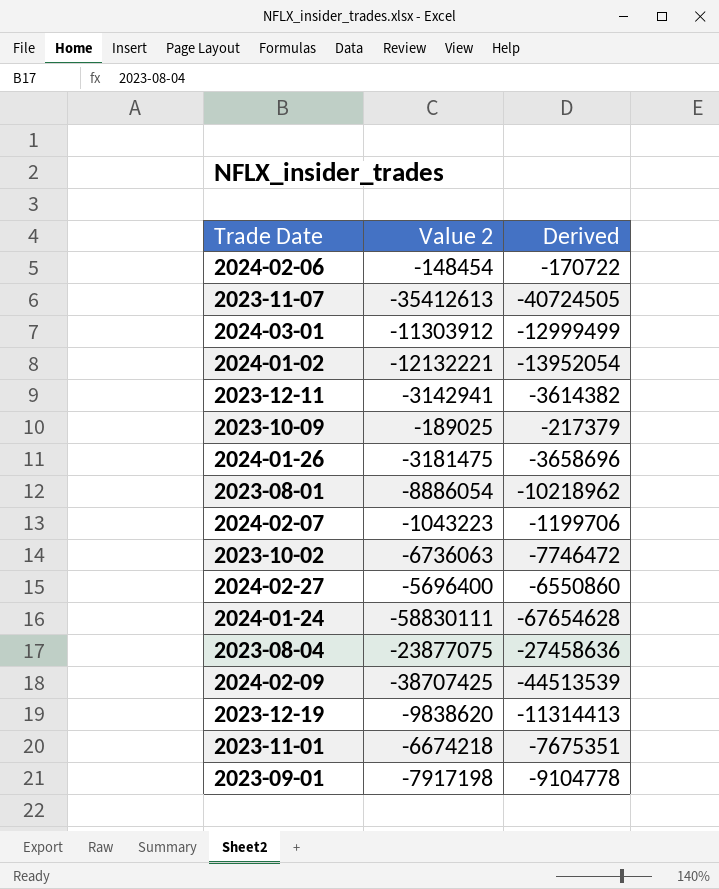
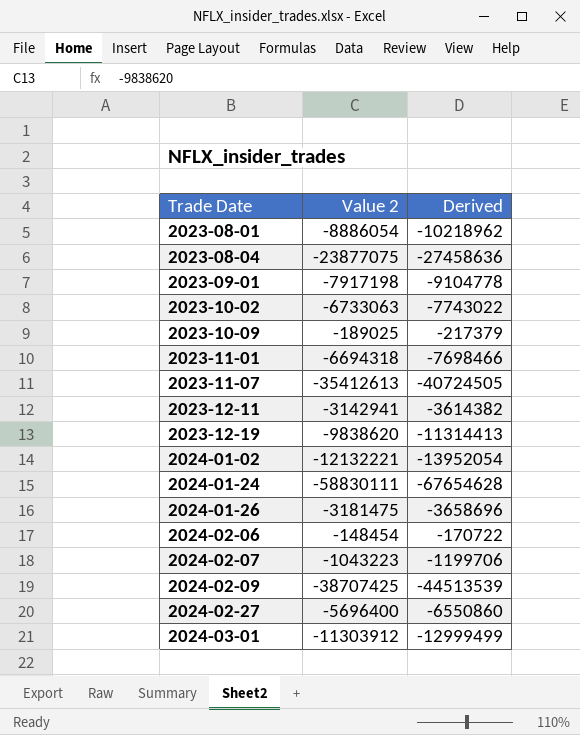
row order: none -> Trade Date ascending
2023-10-02 | Value 2: -6736063 -> -6733063
2023-10-02 | Derived: -7746472 -> -7743022
2023-11-01 | Value 2: -6674218 -> -6694318
2023-11-01 | Derived: -7675351 -> -7698466

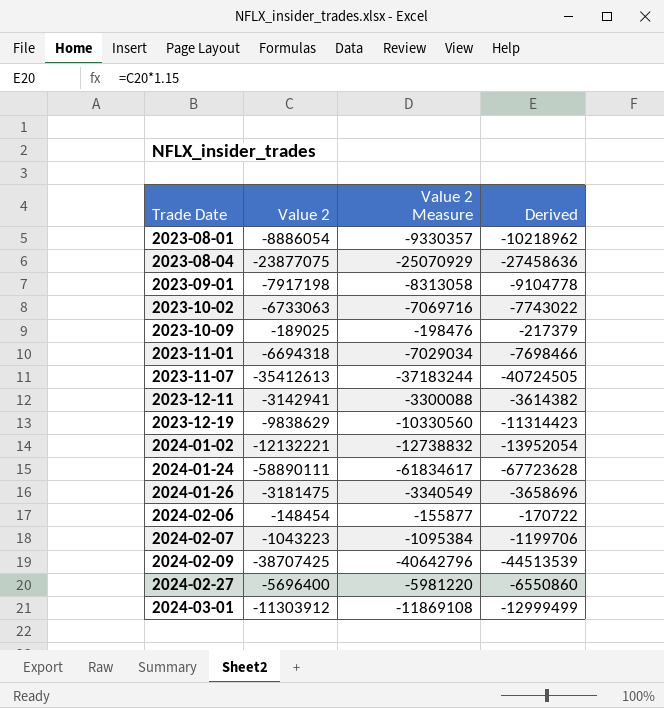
column Value 2 Measure | formula: none -> [Value 2] * 1.05
2023-12-19 | Value 2: -9838620 -> -9838629
2023-12-19 | Derived: -11314413 -> -11314423
2024-01-24 | Value 2: -58830111 -> -58890111
2024-01-24 | Derived: -67654628 -> -67723628

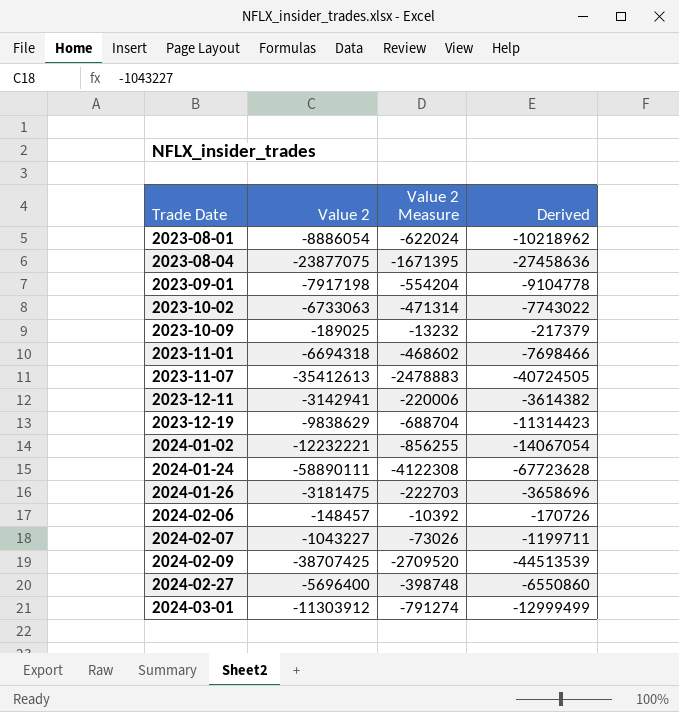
column Value 2 Measure | formula: [Value 2] * 1.05 -> [Value 2] * 0.07
2024-01-02 | Value 2: -12132221 -> -12232221
2024-01-02 | Derived: -13952054 -> -14067054
2024-02-06 | Value 2: -148454 -> -148457
2024-02-06 | Derived: -170722 -> -170726
2024-02-07 | Value 2: -1043223 -> -1043227
2024-02-07 | Derived: -1199706 -> -1199711

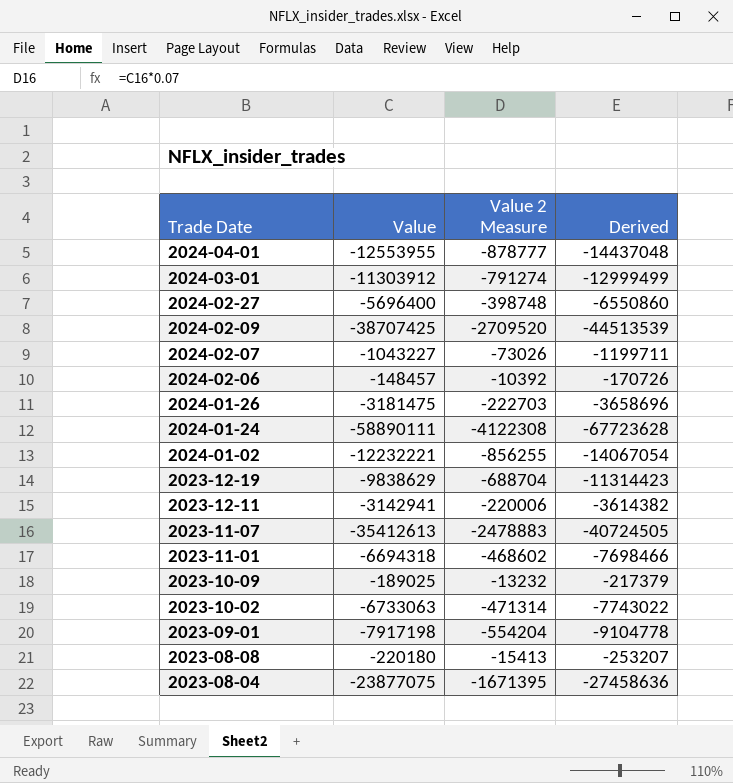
row order: Trade Date ascending -> Trade Date descending
column name: Value 2 -> Value
row 2023-08-01: -8886054 | -622024 | -10218962 -> none
row 2024-04-01: none -> -12553955 | -878777 | -14437048
row 2023-08-08: none -> -220180 | -15413 | -253207

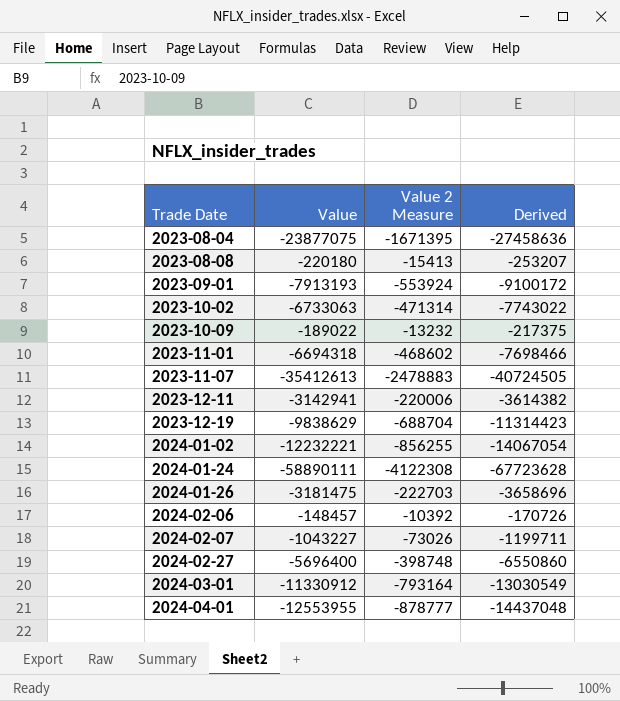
row order: Trade Date descending -> Trade Date ascending
row 2024-02-09: -38707425 | -2709520 | -44513539 -> none
2023-09-01 | Value: -7917198 -> -7913193
2023-09-01 | Value 2 Measure: -554204 -> -553924
2023-09-01 | Derived: -9104778 -> -9100172
2023-10-09 | Value: -189025 -> -189022
2023-10-09 | Derived: -217379 -> -217375
2024-03-01 | Value: -11303912 -> -11330912
2024-03-01 | Value 2 Measure: -791274 -> -793164
2024-03-01 | Derived: -12999499 -> -13030549

